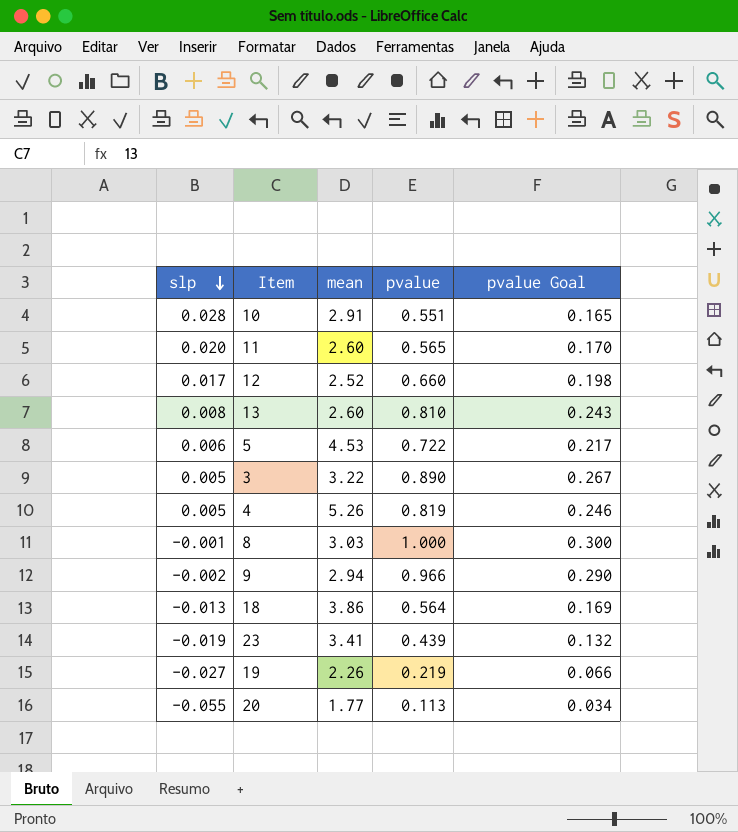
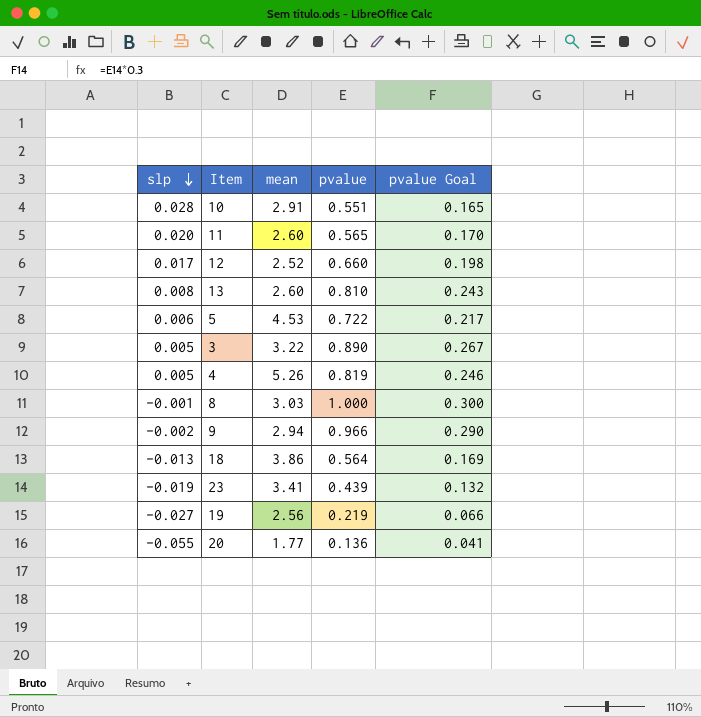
19 | mean: 2.26 -> 2.56
20 | pvalue: 0.113 -> 0.136
20 | pvalue Goal: 0.034 -> 0.041

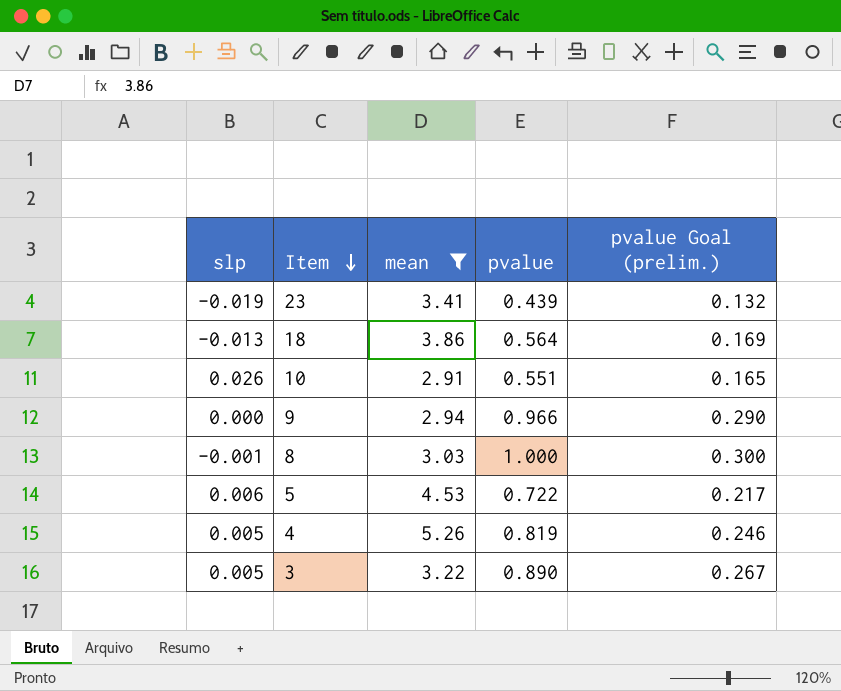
filter: none -> mean >= 2.91
row order: slp descending -> Item descending
column name: pvalue Goal -> pvalue Goal (prelim.)
10 | slp: 0.028 -> 0.026
9 | slp: -0.002 -> 0.000

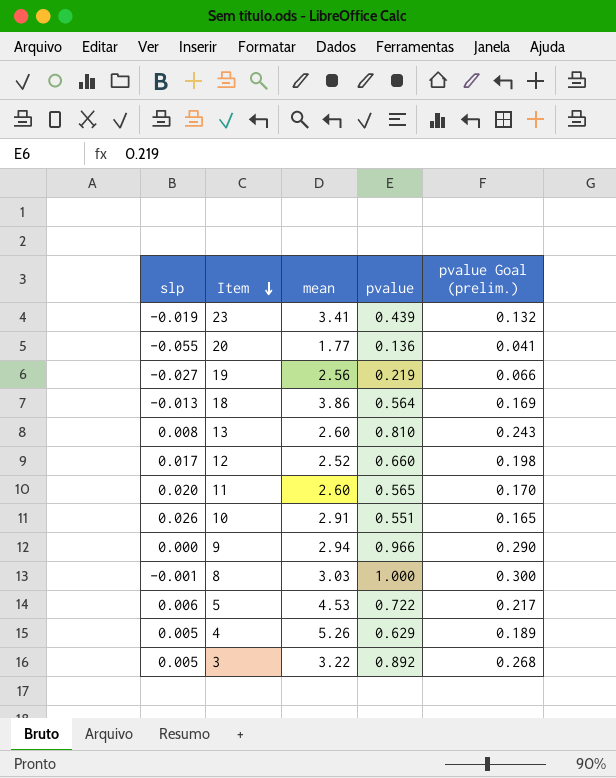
filter: mean >= 2.91 -> none
4 | pvalue: 0.819 -> 0.629
4 | pvalue Goal (prelim.): 0.246 -> 0.189
3 | pvalue: 0.890 -> 0.892
3 | pvalue Goal (prelim.): 0.267 -> 0.268

